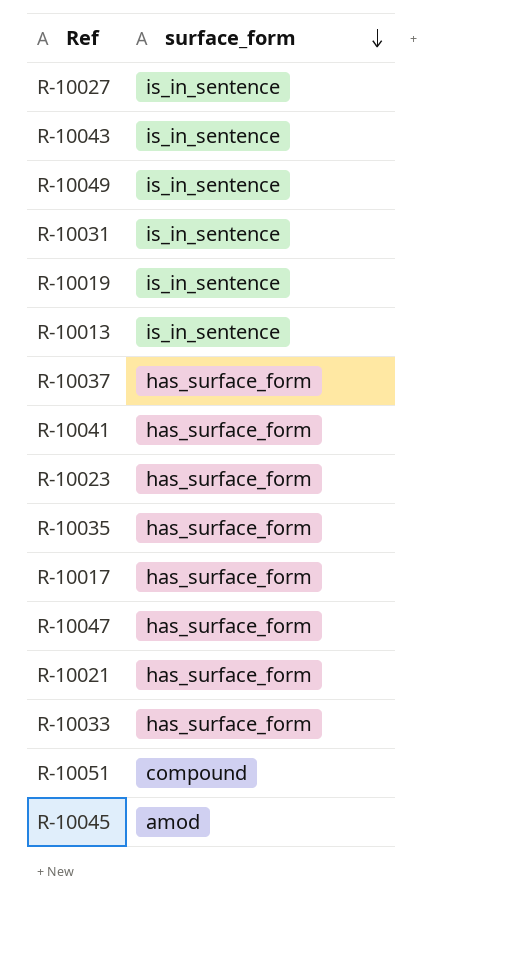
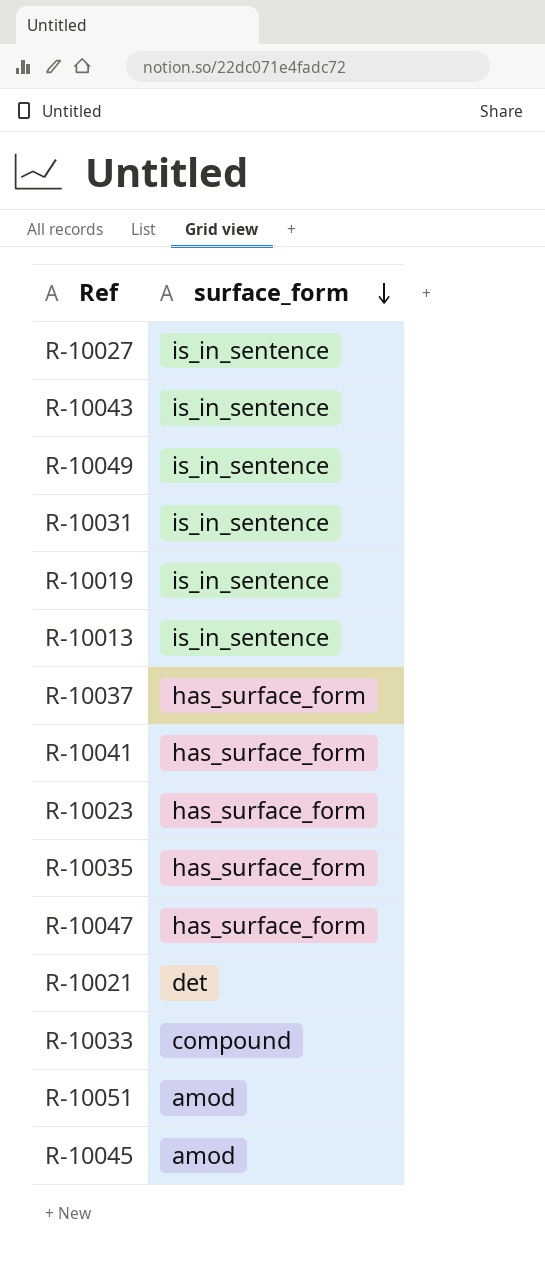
row R-10017: has_surface_form -> none
R-10021 | surface_form: has_surface_form -> det
R-10033 | surface_form: has_surface_form -> compound
R-10051 | surface_form: compound -> amod

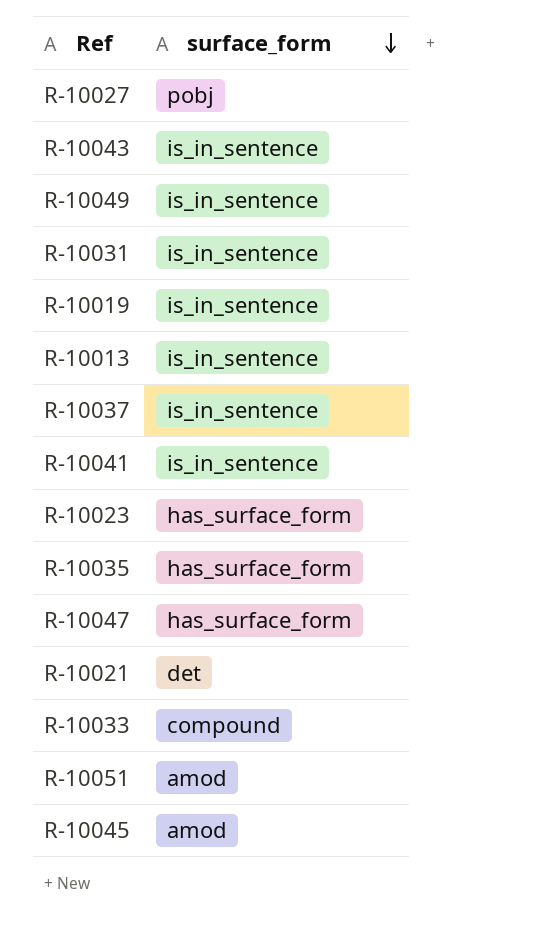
R-10027 | surface_form: is_in_sentence -> pobj
R-10037 | surface_form: has_surface_form -> is_in_sentence
R-10041 | surface_form: has_surface_form -> is_in_sentence

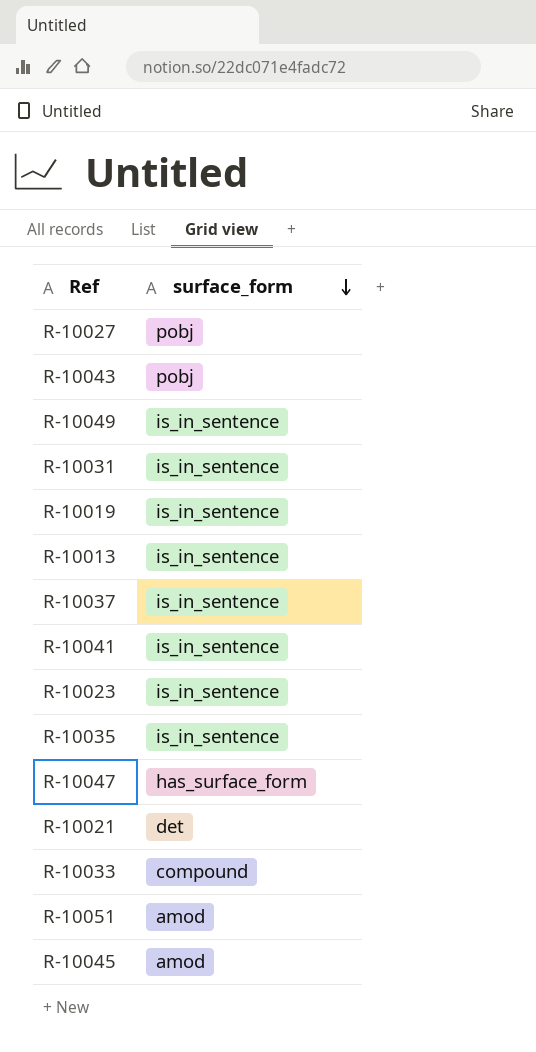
R-10043 | surface_form: is_in_sentence -> pobj
R-10023 | surface_form: has_surface_form -> is_in_sentence
R-10035 | surface_form: has_surface_form -> is_in_sentence

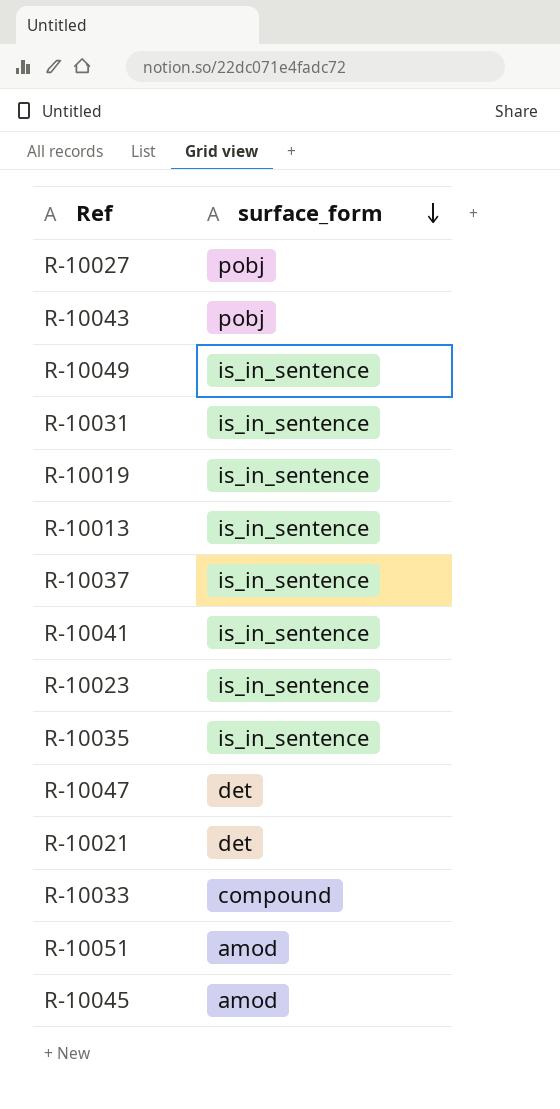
R-10047 | surface_form: has_surface_form -> det

